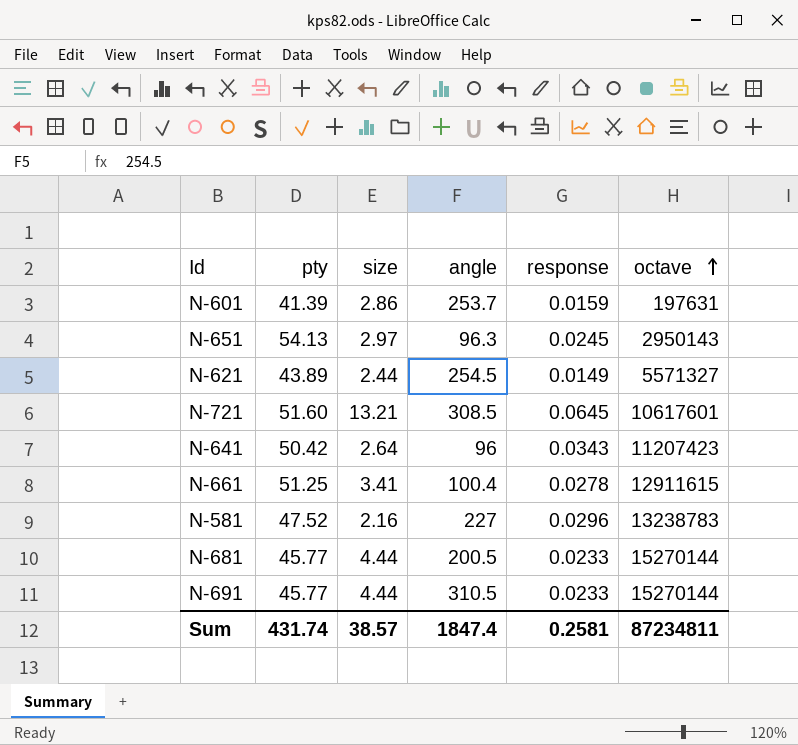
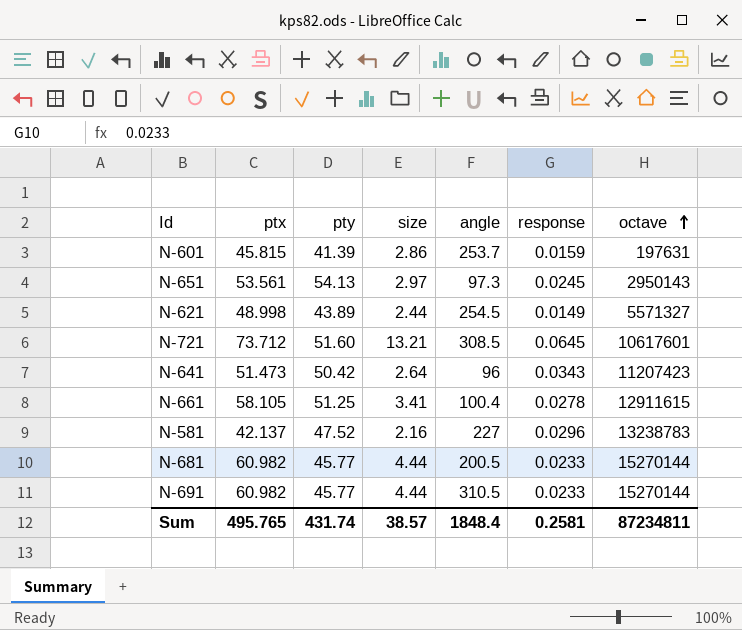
column ptx | position: none -> 2
N-651 | angle: 96.3 -> 97.3
Sum | angle: 1847.4 -> 1848.4

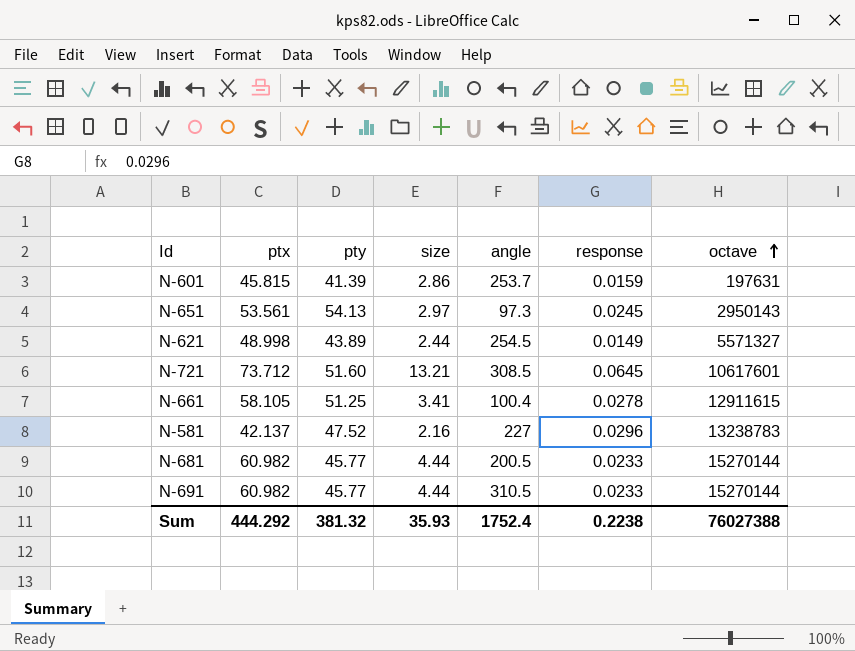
row N-641: 51.473 | 50.42 | 2.64 | 96 | 0.0343 | 11207423 -> none
Sum | ptx: 495.765 -> 444.292
Sum | pty: 431.74 -> 381.32
Sum | size: 38.57 -> 35.93
Sum | angle: 1848.4 -> 1752.4
Sum | response: 0.2581 -> 0.2238
Sum | octave: 87234811 -> 76027388

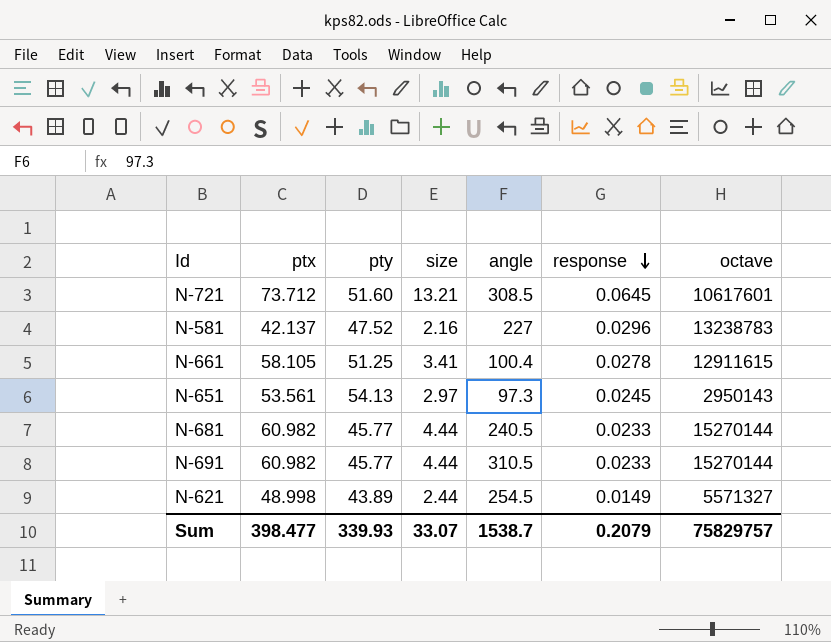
row order: octave ascending -> response descending
row N-601: 45.815 | 41.39 | 2.86 | 253.7 | 0.0159 | 197631 -> none
N-681 | angle: 200.5 -> 240.5
Sum | ptx: 444.292 -> 398.477
Sum | pty: 381.32 -> 339.93
Sum | size: 35.93 -> 33.07
Sum | angle: 1752.4 -> 1538.7
Sum | response: 0.2238 -> 0.2079
Sum | octave: 76027388 -> 75829757

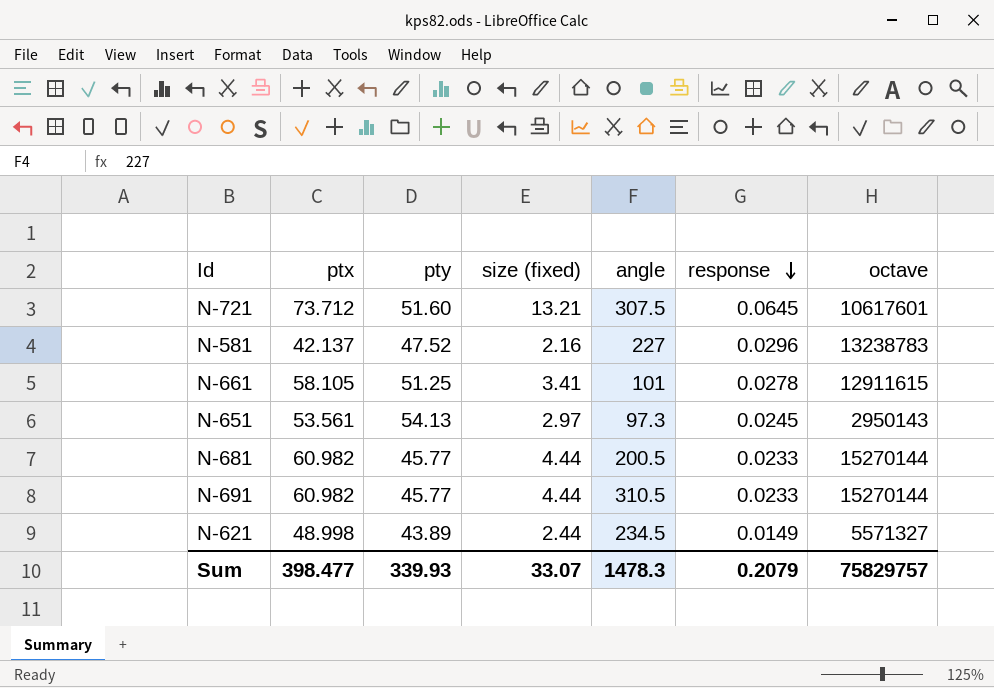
column name: size -> size (fixed)
N-721 | angle: 308.5 -> 307.5
N-661 | angle: 100.4 -> 101
N-681 | angle: 240.5 -> 200.5
N-621 | angle: 254.5 -> 234.5
Sum | angle: 1538.7 -> 1478.3

